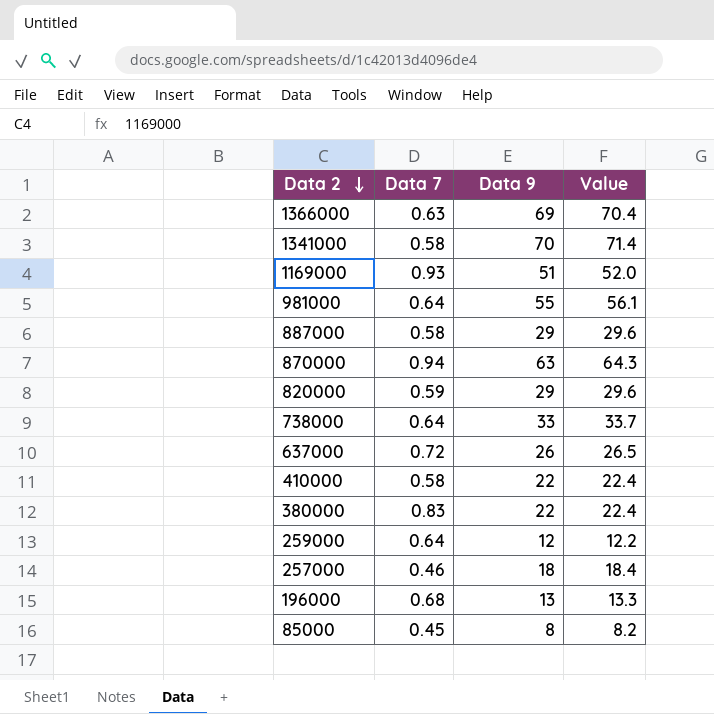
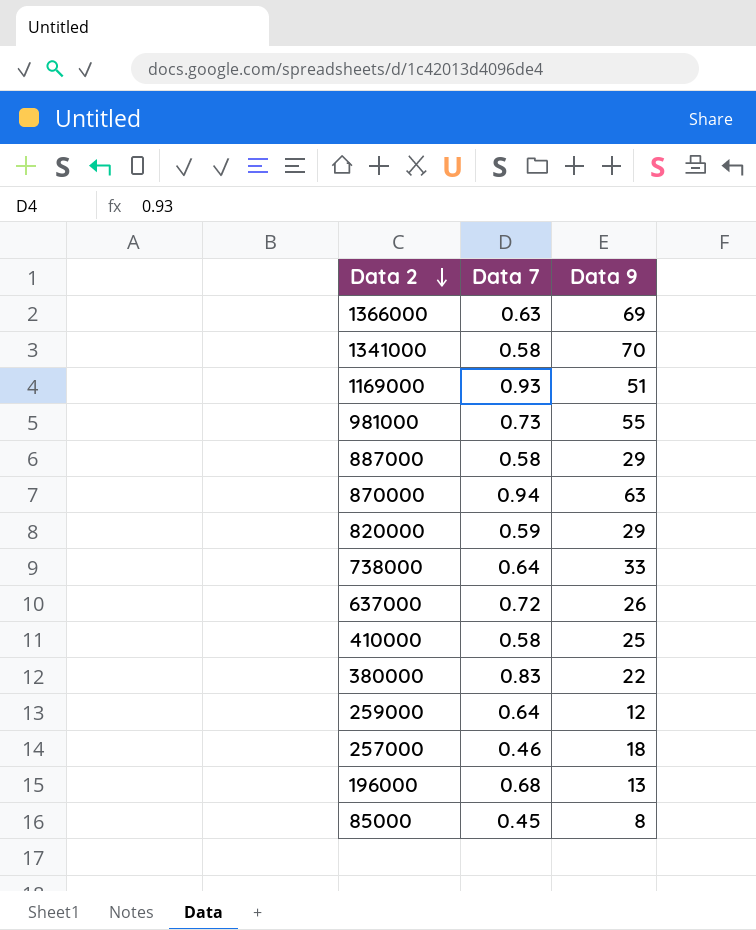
column Value | formula: [Data 9] * 1.02 -> none
981000 | Data 7: 0.64 -> 0.73
410000 | Data 9: 22 -> 25

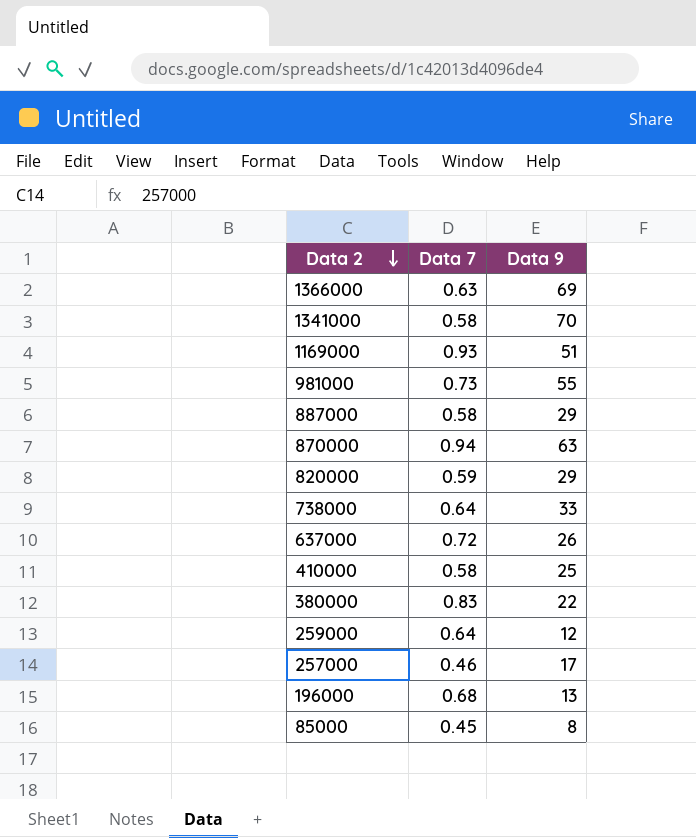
257000 | Data 9: 18 -> 17

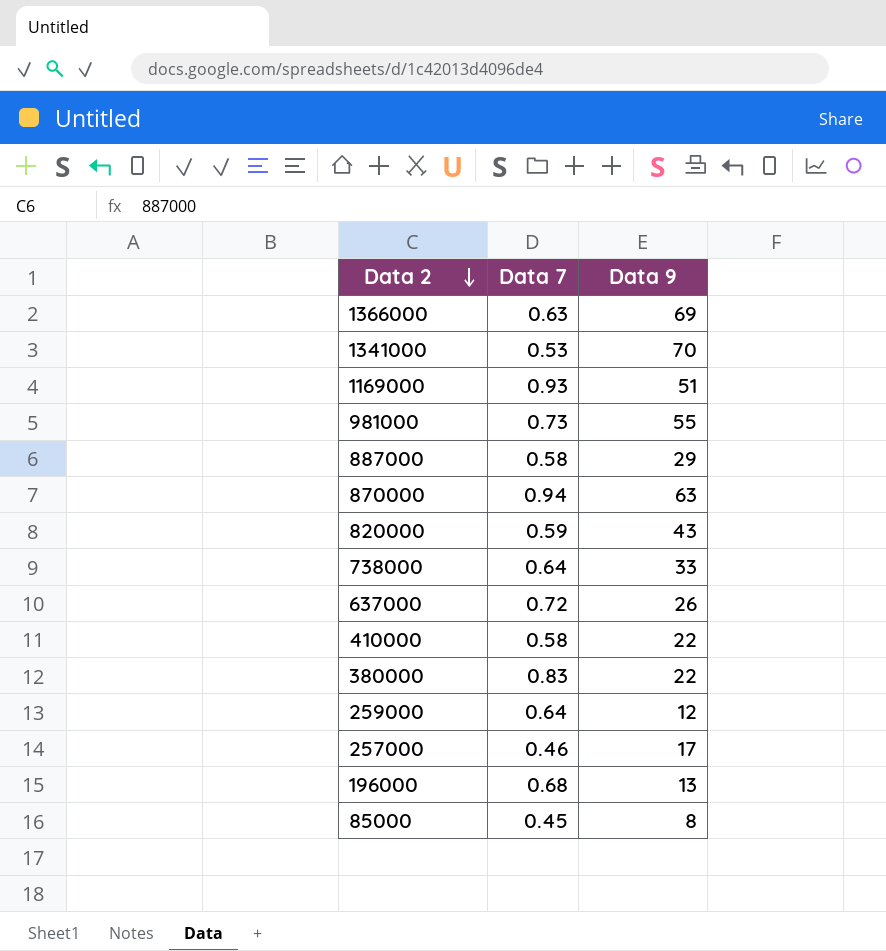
1341000 | Data 7: 0.58 -> 0.53
820000 | Data 9: 29 -> 43
410000 | Data 9: 25 -> 22

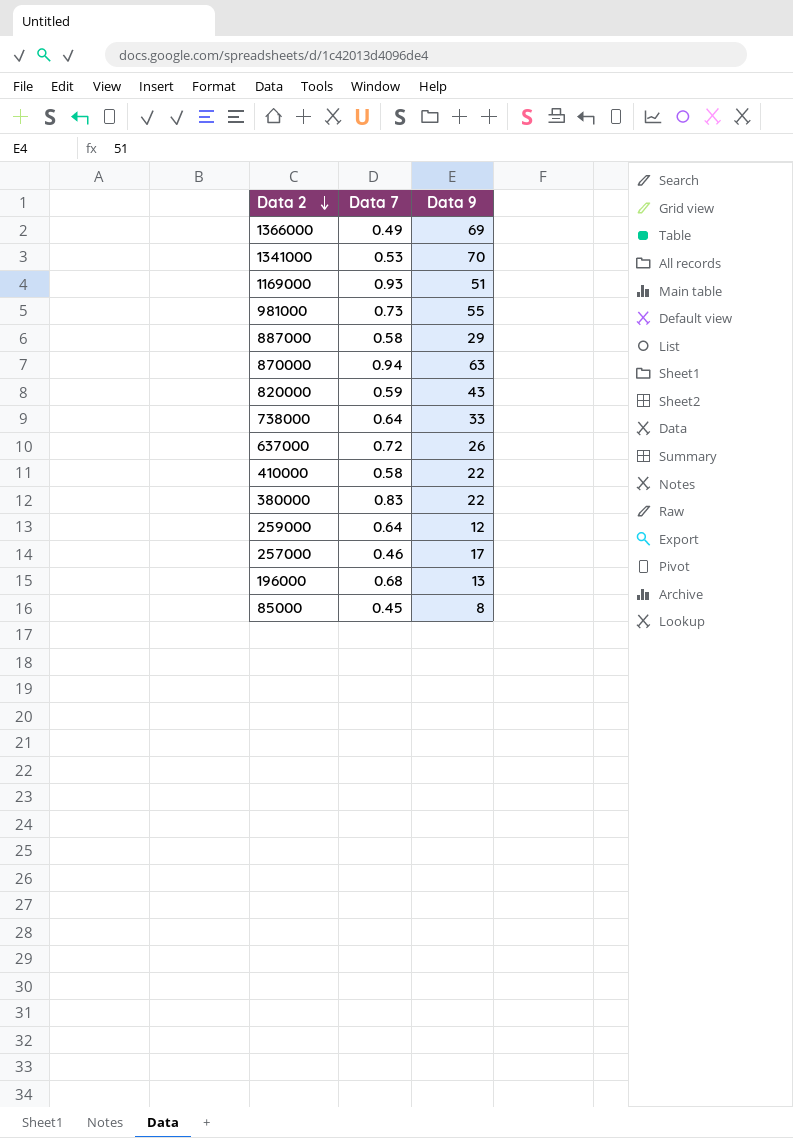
1366000 | Data 7: 0.63 -> 0.49

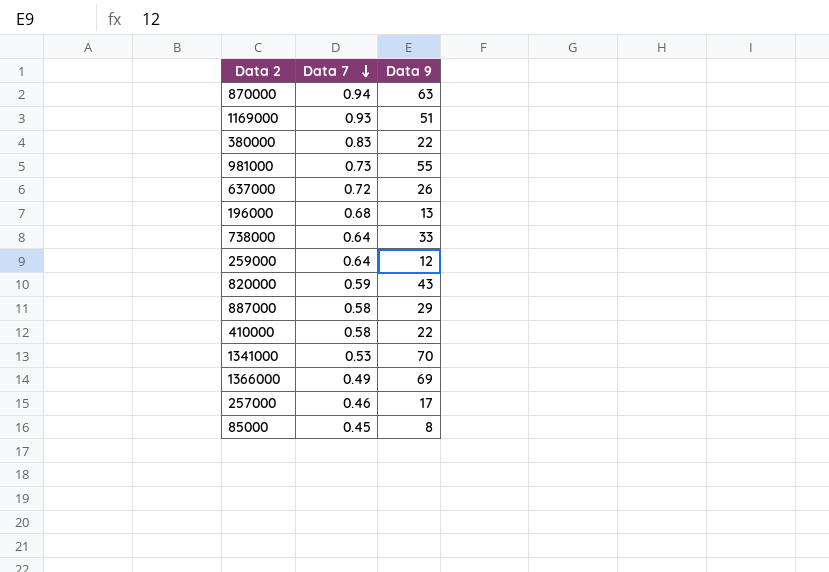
row order: Data 2 descending -> Data 7 descending

